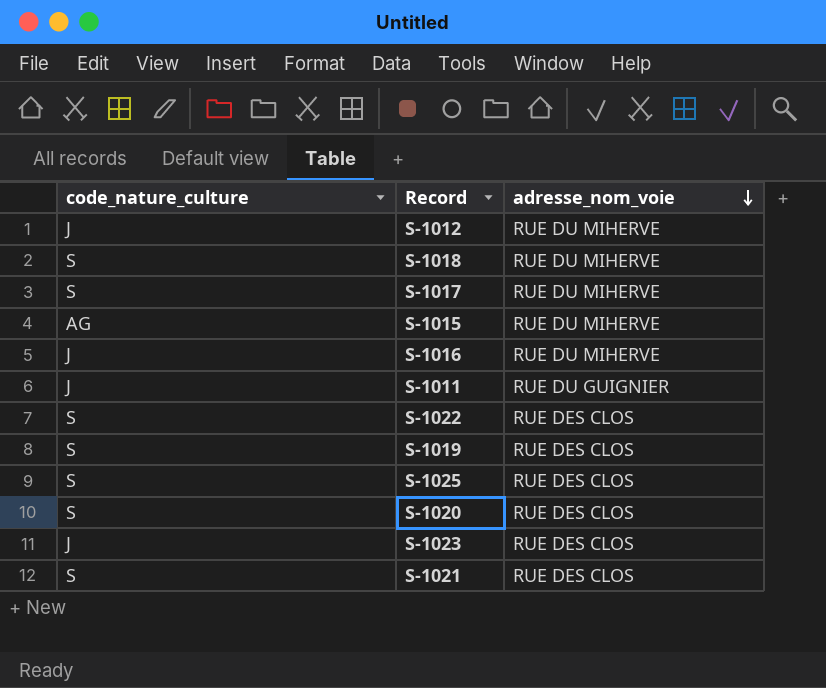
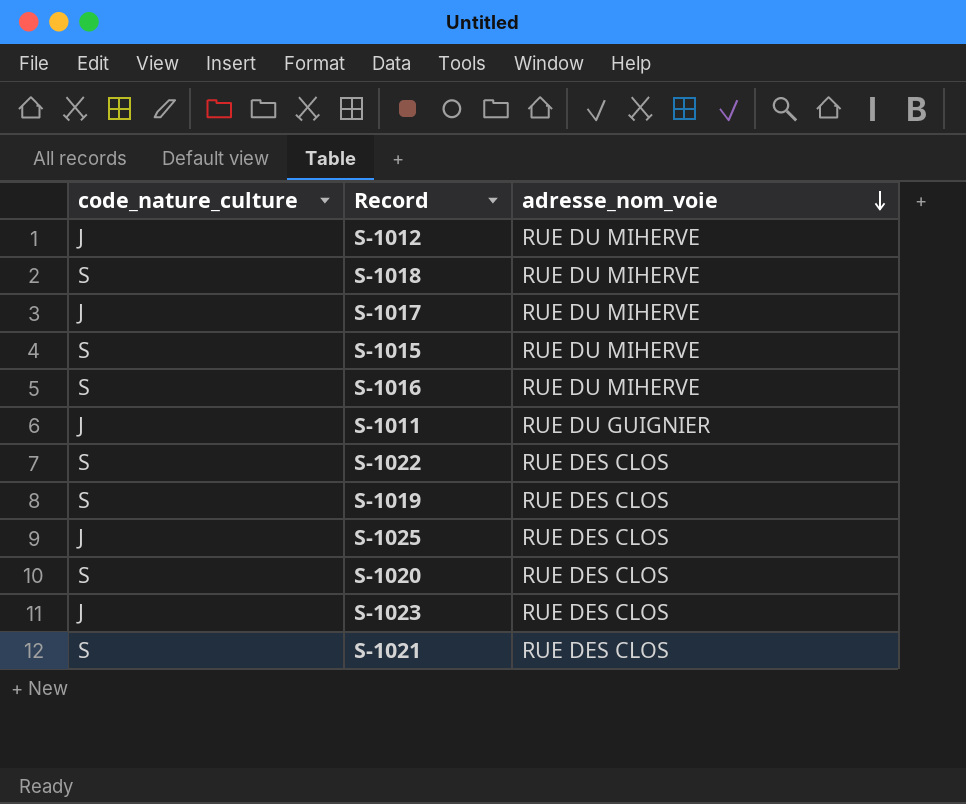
S-1017 | code_nature_culture: S -> J
S-1015 | code_nature_culture: AG -> S
S-1016 | code_nature_culture: J -> S
S-1025 | code_nature_culture: S -> J

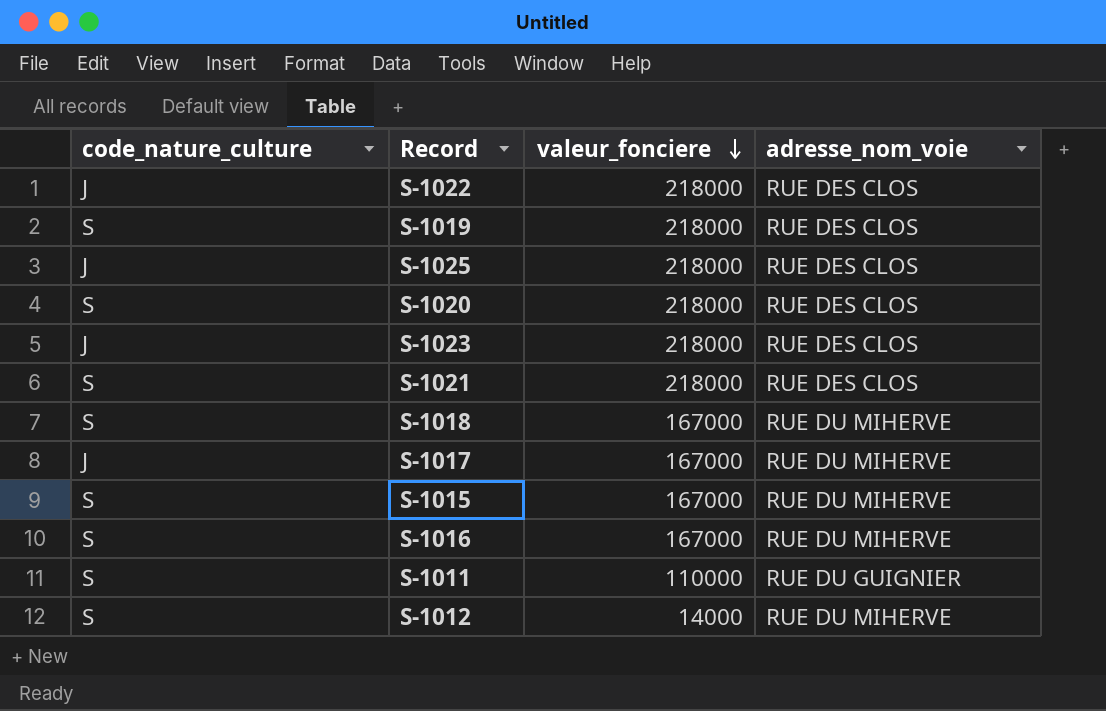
row order: adresse_nom_voie descending -> valeur_fonciere descending
column valeur_fonciere | position: none -> 3
S-1022 | code_nature_culture: S -> J
S-1011 | code_nature_culture: J -> S
S-1012 | code_nature_culture: J -> S

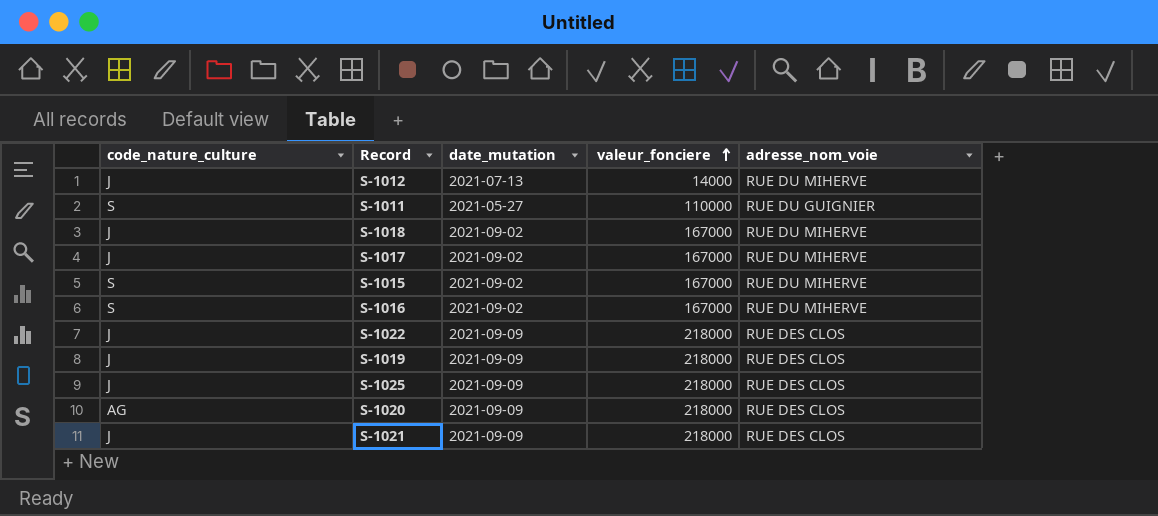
row order: valeur_fonciere descending -> valeur_fonciere ascending
column date_mutation | position: none -> 3
row S-1023: J | 218000 | RUE DES CLOS -> none
S-1012 | code_nature_culture: S -> J
S-1018 | code_nature_culture: S -> J
S-1019 | code_nature_culture: S -> J
S-1020 | code_nature_culture: S -> AG
S-1021 | code_nature_culture: S -> J

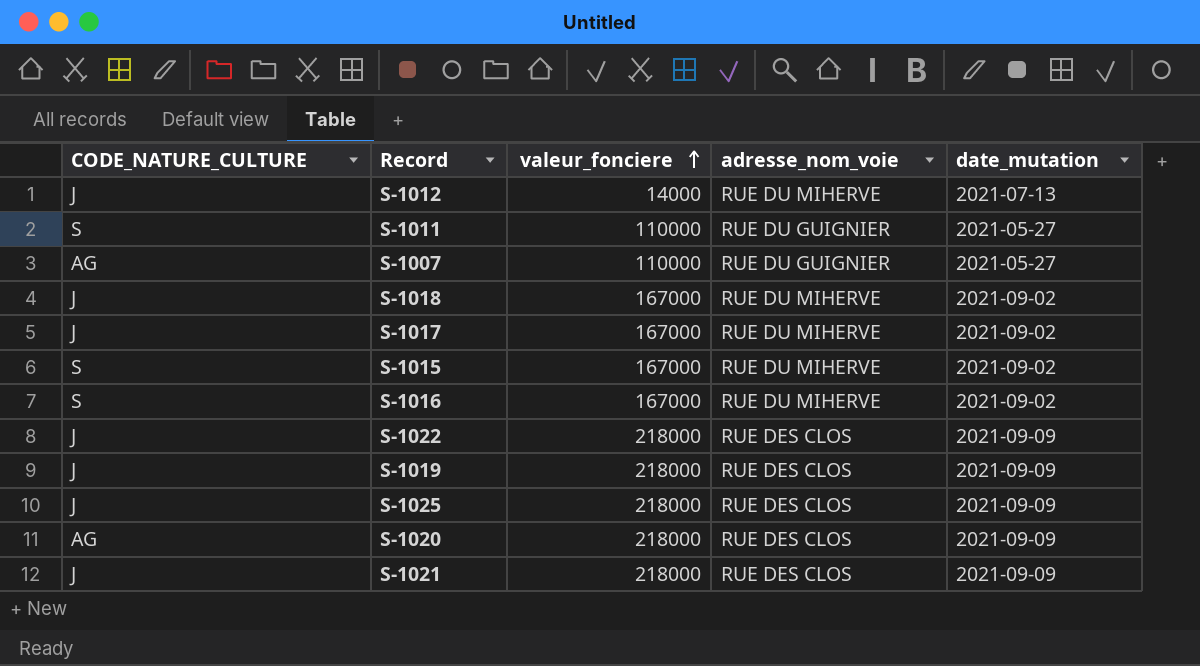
column name: code_nature_culture -> CODE_NATURE_CULTURE
column date_mutation | position: 3 -> 5
row S-1007: none -> AG | 110000 | RUE DU GUIGNIER | 2021-05-27

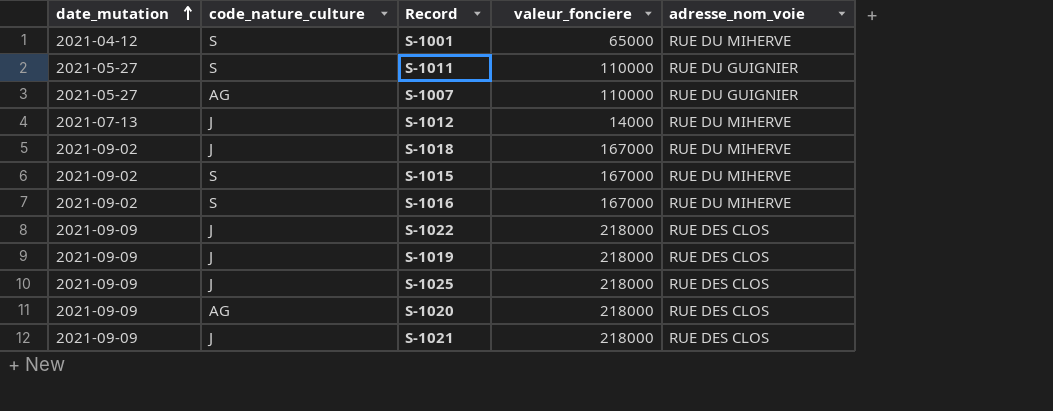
row order: valeur_fonciere ascending -> date_mutation ascending
column date_mutation | position: 5 -> 1
column name: CODE_NATURE_CULTURE -> code_nature_culture
row S-1017: J | 167000 | RUE DU MIHERVE | 2021-09-02 -> none
row S-1001: none -> 2021-04-12 | S | 65000 | RUE DU MIHERVE

